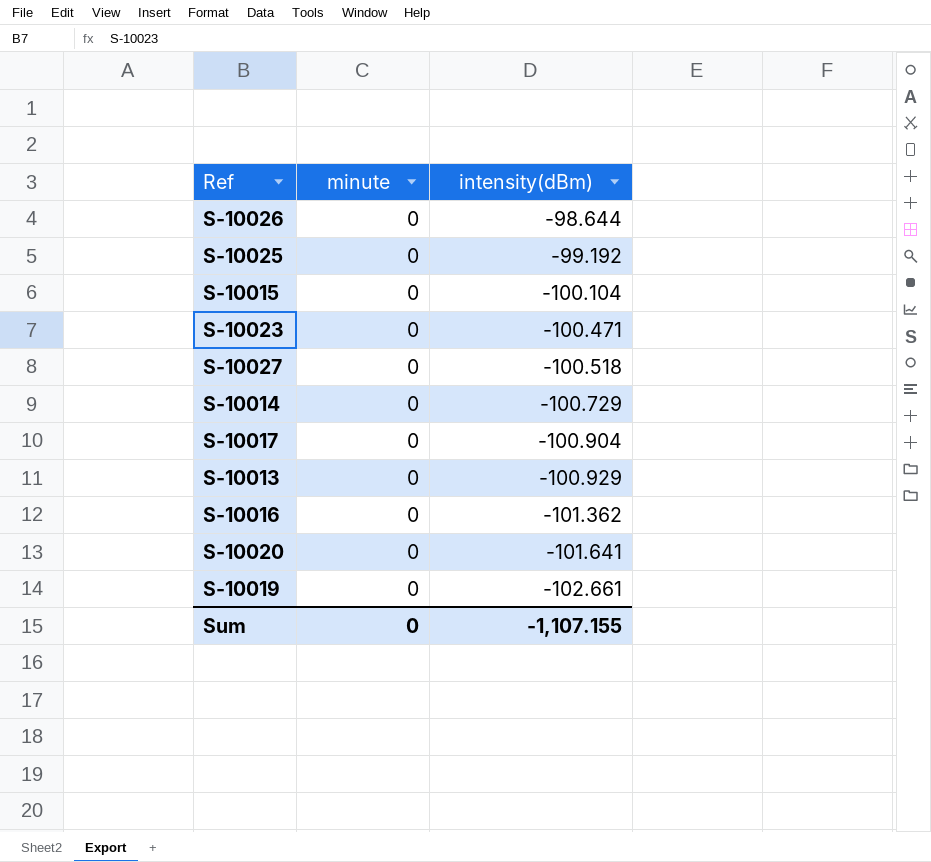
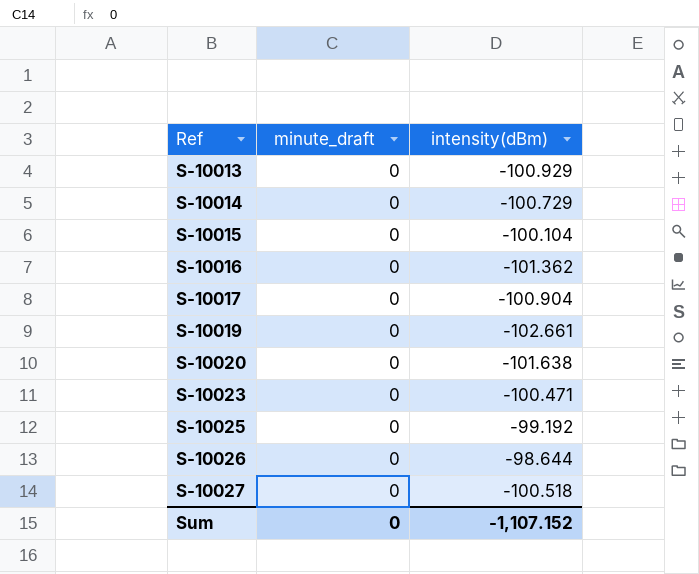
row order: intensity(dBm) descending -> Ref ascending
column name: minute -> minute_draft
S-10020 | intensity(dBm): -101.641 -> -101.638
Sum | intensity(dBm): -1,107.155 -> -1,107.152

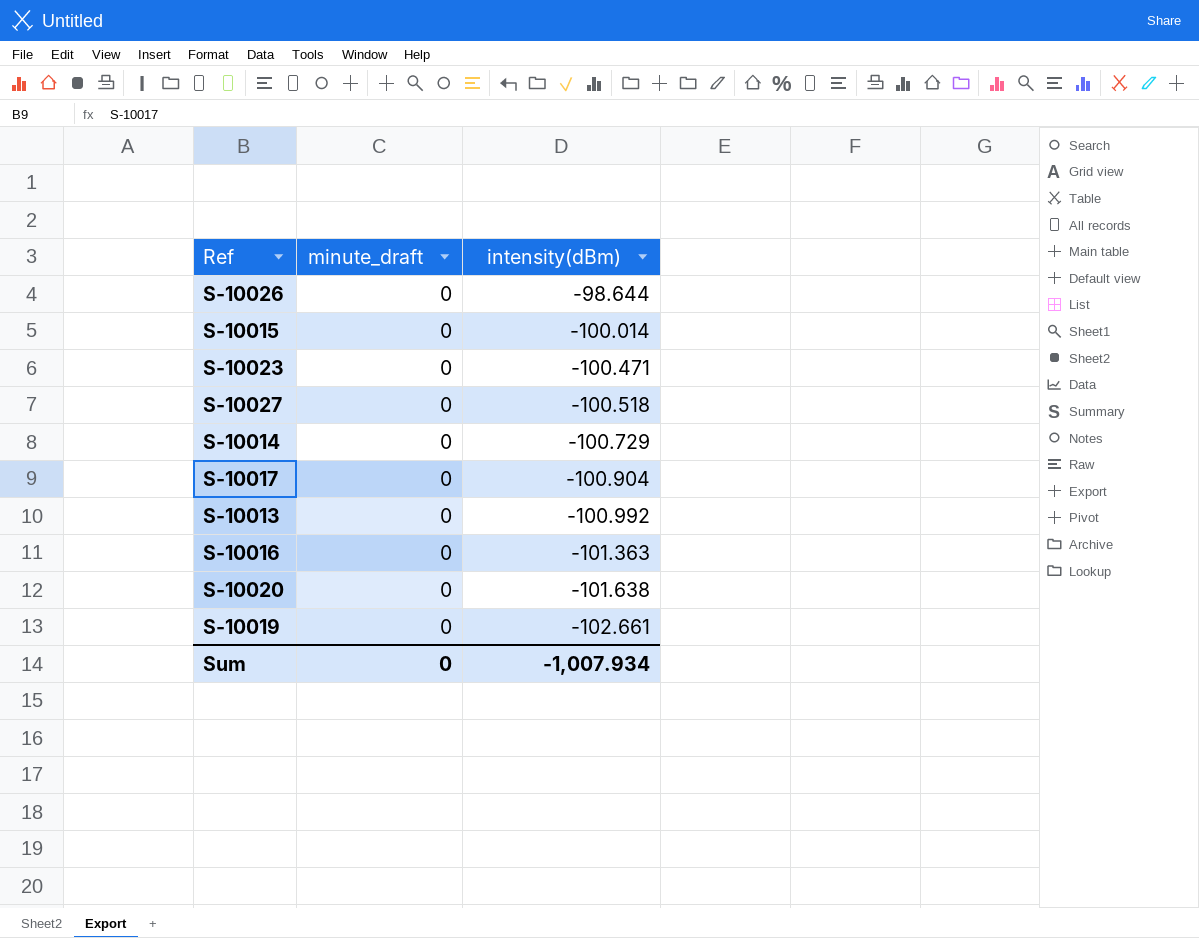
row order: Ref ascending -> intensity(dBm) descending
row S-10025: 0 | -99.192 -> none
S-10015 | intensity(dBm): -100.104 -> -100.014
S-10013 | intensity(dBm): -100.929 -> -100.992
S-10016 | intensity(dBm): -101.362 -> -101.363
Sum | intensity(dBm): -1,107.152 -> -1,007.934

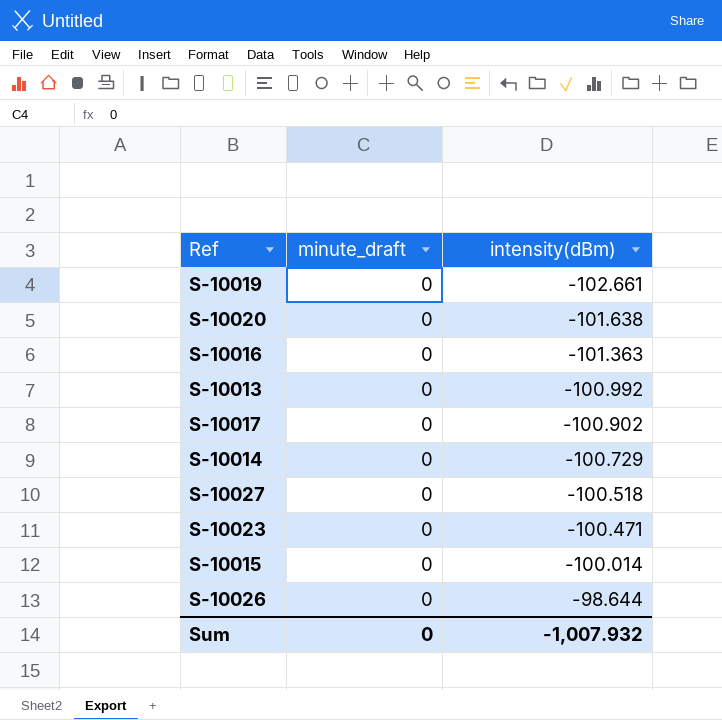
row order: intensity(dBm) descending -> intensity(dBm) ascending
S-10017 | intensity(dBm): -100.904 -> -100.902
Sum | intensity(dBm): -1,007.934 -> -1,007.932

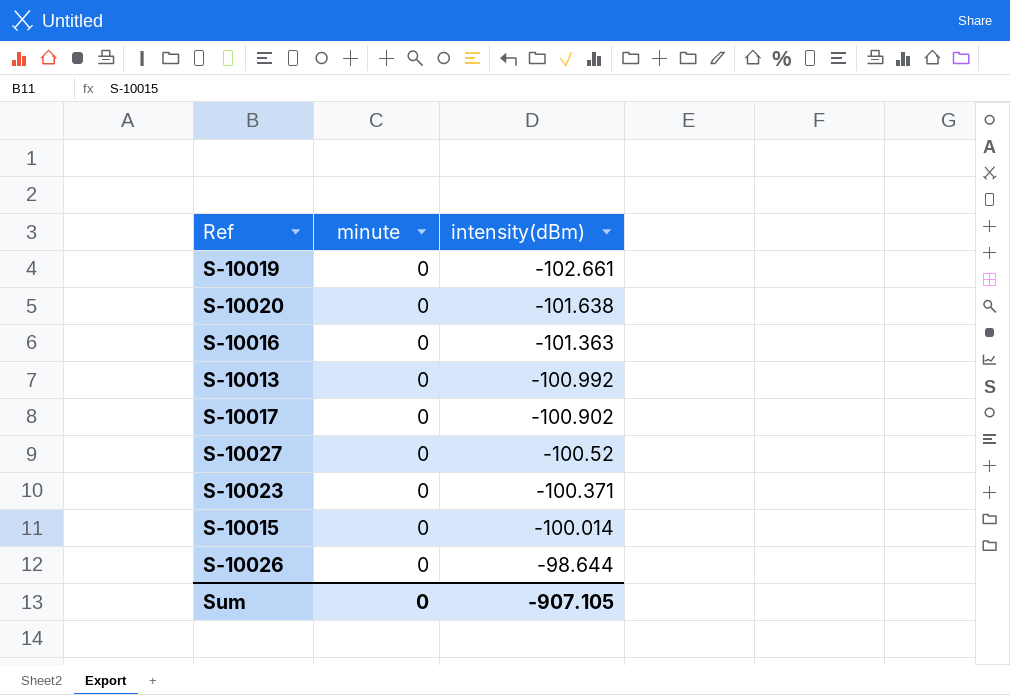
column name: minute_draft -> minute
row S-10014: 0 | -100.729 -> none
S-10027 | intensity(dBm): -100.518 -> -100.52
S-10023 | intensity(dBm): -100.471 -> -100.371
Sum | intensity(dBm): -1,007.932 -> -907.105

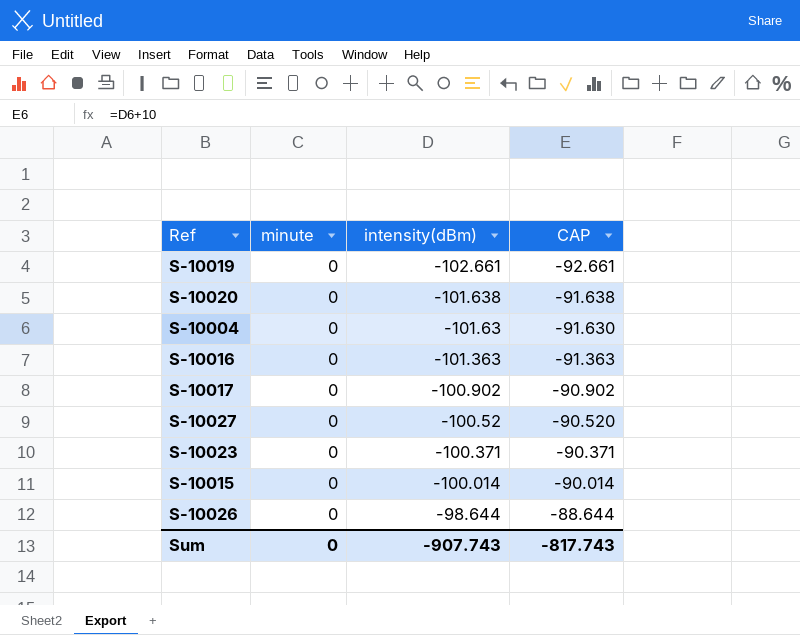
column CAP | formula: none -> [intensity(dBm)] + 10
row S-10013: 0 | -100.992 -> none
row S-10004: none -> 0 | -101.63 | -91.630
Sum | intensity(dBm): -907.105 -> -907.743

